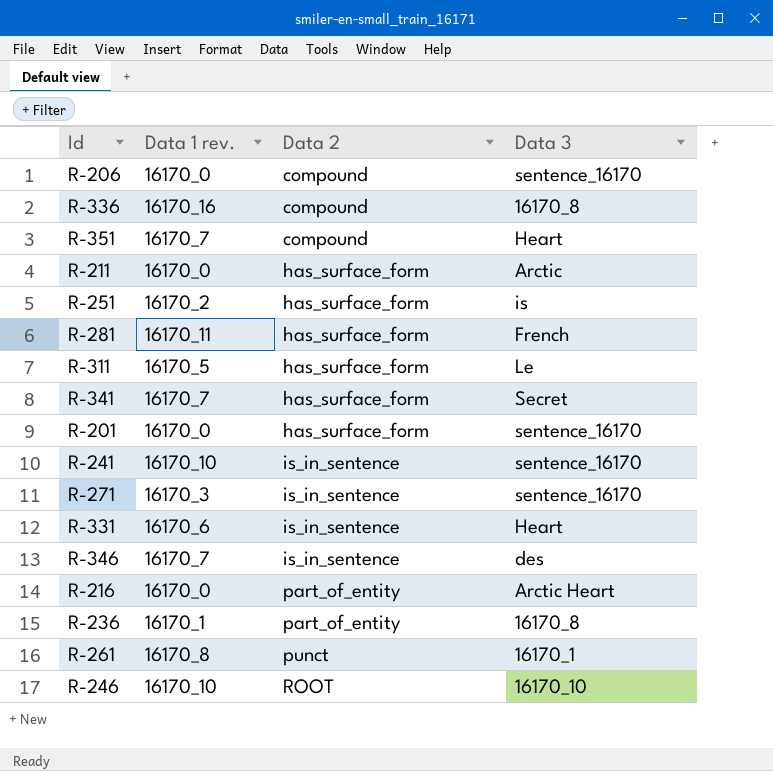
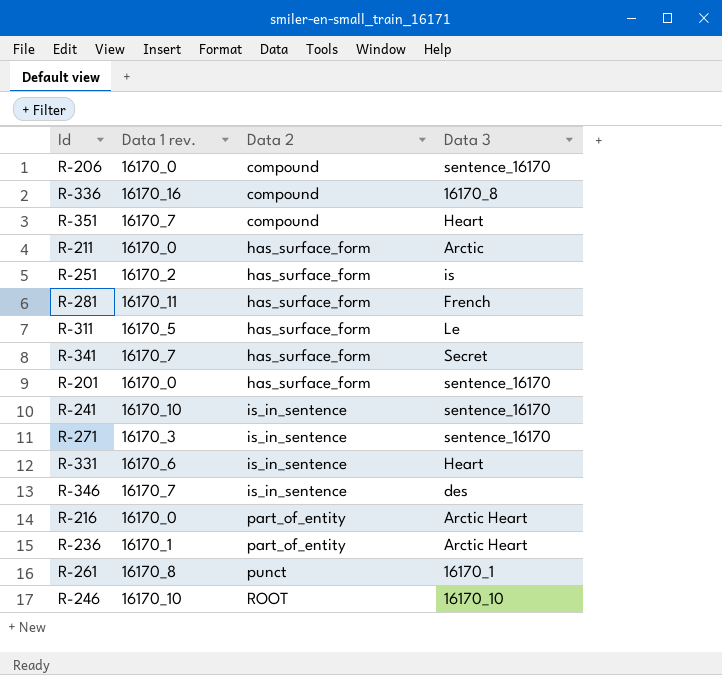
R-236 | Data 3: 16170_8 -> Arctic Heart

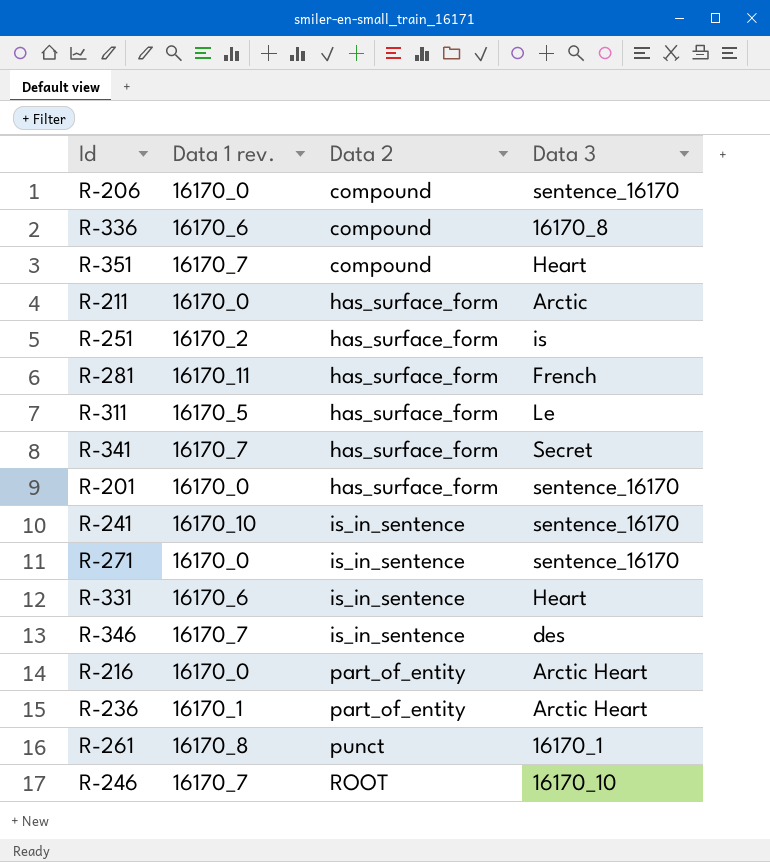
R-336 | Data 1 rev.: 16170_16 -> 16170_6
R-271 | Data 1 rev.: 16170_3 -> 16170_0
R-246 | Data 1 rev.: 16170_10 -> 16170_7

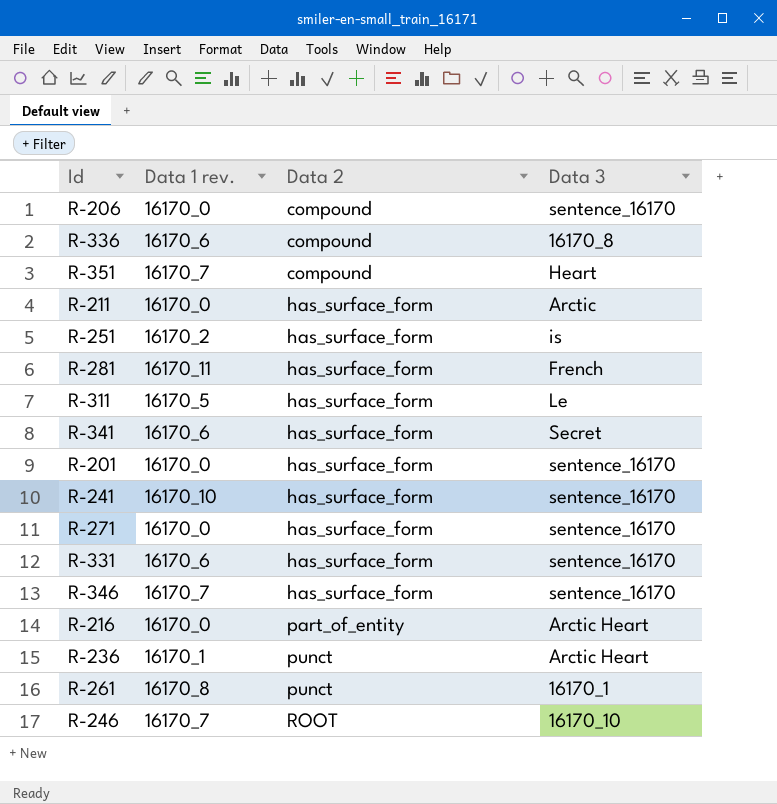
R-341 | Data 1 rev.: 16170_7 -> 16170_6
R-241 | Data 2: is_in_sentence -> has_surface_form
R-271 | Data 2: is_in_sentence -> has_surface_form
R-331 | Data 2: is_in_sentence -> has_surface_form
R-331 | Data 3: Heart -> sentence_16170
R-346 | Data 2: is_in_sentence -> has_surface_form
R-346 | Data 3: des -> sentence_16170
R-236 | Data 2: part_of_entity -> punct

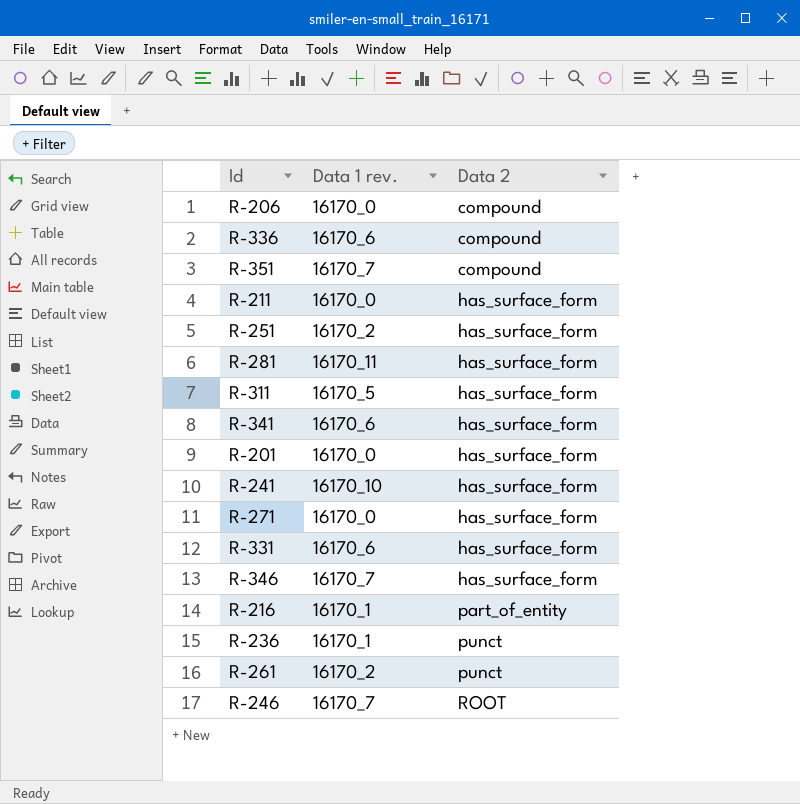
column Data 3 | position: 4 -> none
R-216 | Data 1 rev.: 16170_0 -> 16170_1
R-261 | Data 1 rev.: 16170_8 -> 16170_2

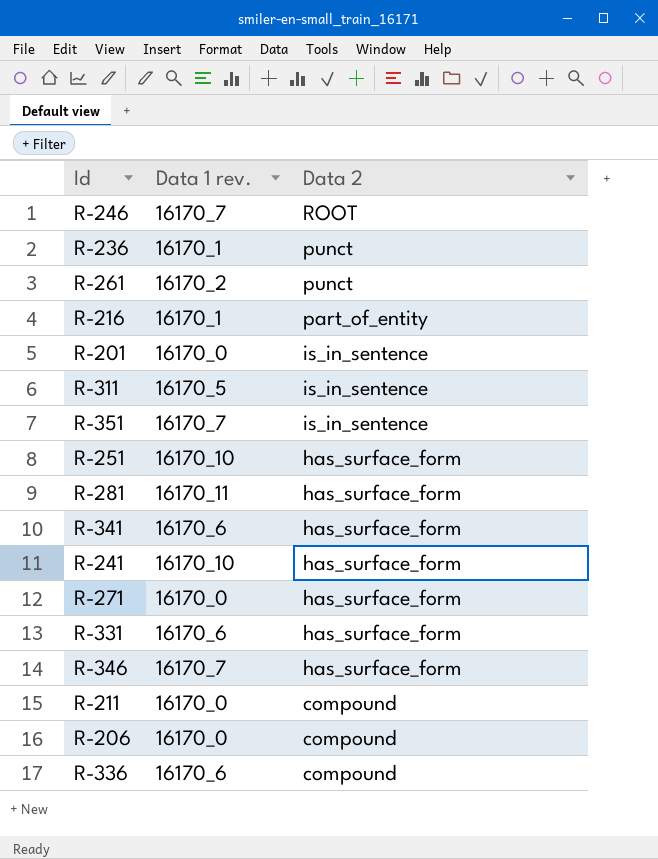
row order: Data 2 ascending -> Data 2 descending
R-201 | Data 2: has_surface_form -> is_in_sentence
R-311 | Data 2: has_surface_form -> is_in_sentence
R-351 | Data 2: compound -> is_in_sentence
R-251 | Data 1 rev.: 16170_2 -> 16170_10
R-211 | Data 2: has_surface_form -> compound

